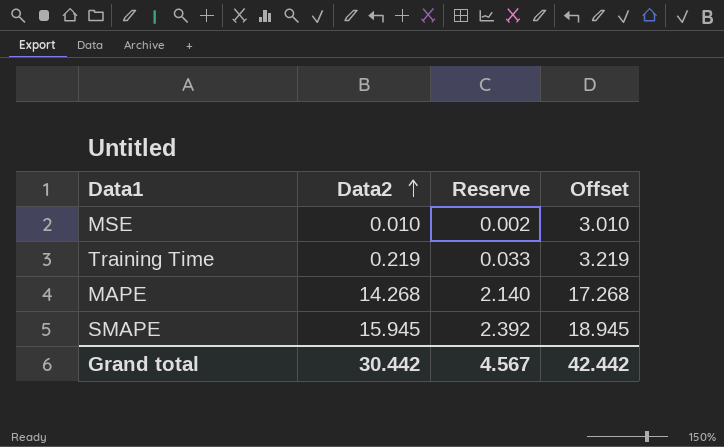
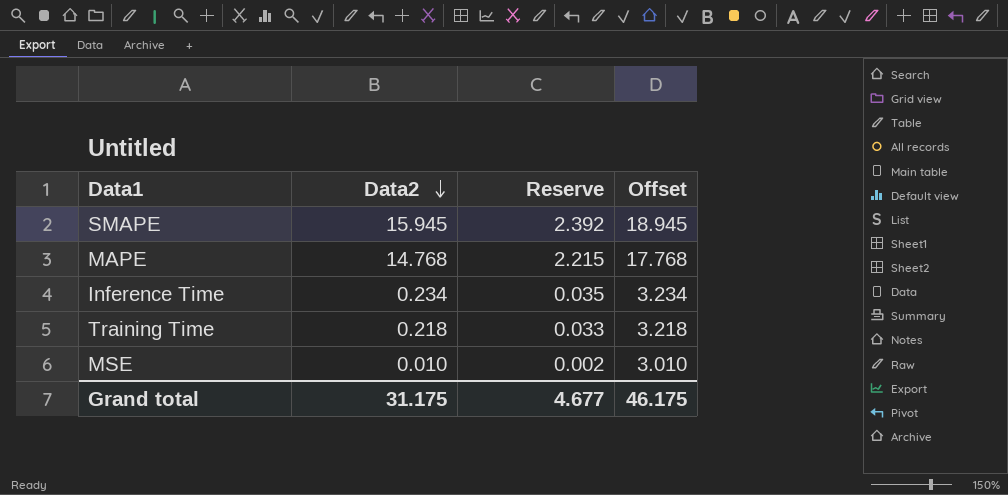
row order: Data2 ascending -> Data2 descending
MAPE | Data2: 14.268 -> 14.768
MAPE | Reserve: 2.140 -> 2.215
MAPE | Offset: 17.268 -> 17.768
row Inference Time: none -> 0.234 | 0.035 | 3.234
Training Time | Data2: 0.219 -> 0.218
Training Time | Offset: 3.219 -> 3.218
Grand total | Data2: 30.442 -> 31.175
Grand total | Reserve: 4.567 -> 4.677
Grand total | Offset: 42.442 -> 46.175

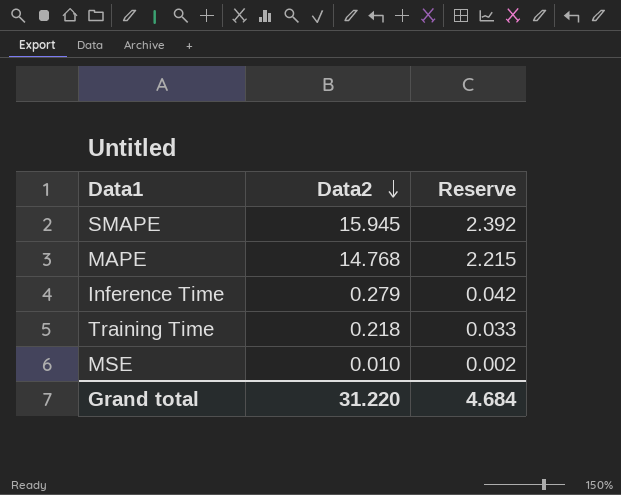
column Offset | formula: [Data2] + 3 -> none
Inference Time | Data2: 0.234 -> 0.279
Inference Time | Reserve: 0.035 -> 0.042
Grand total | Data2: 31.175 -> 31.220
Grand total | Reserve: 4.677 -> 4.684

